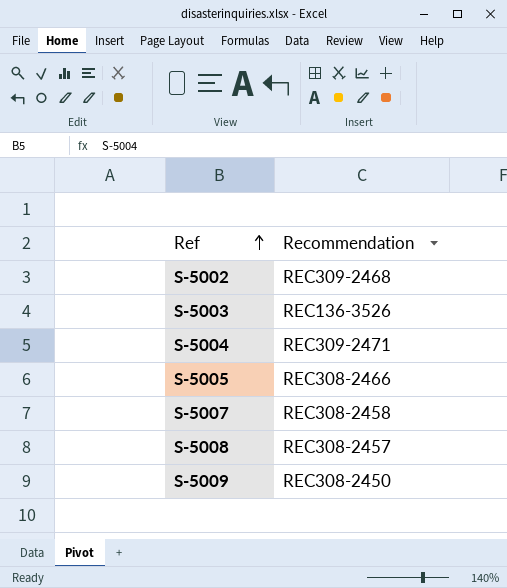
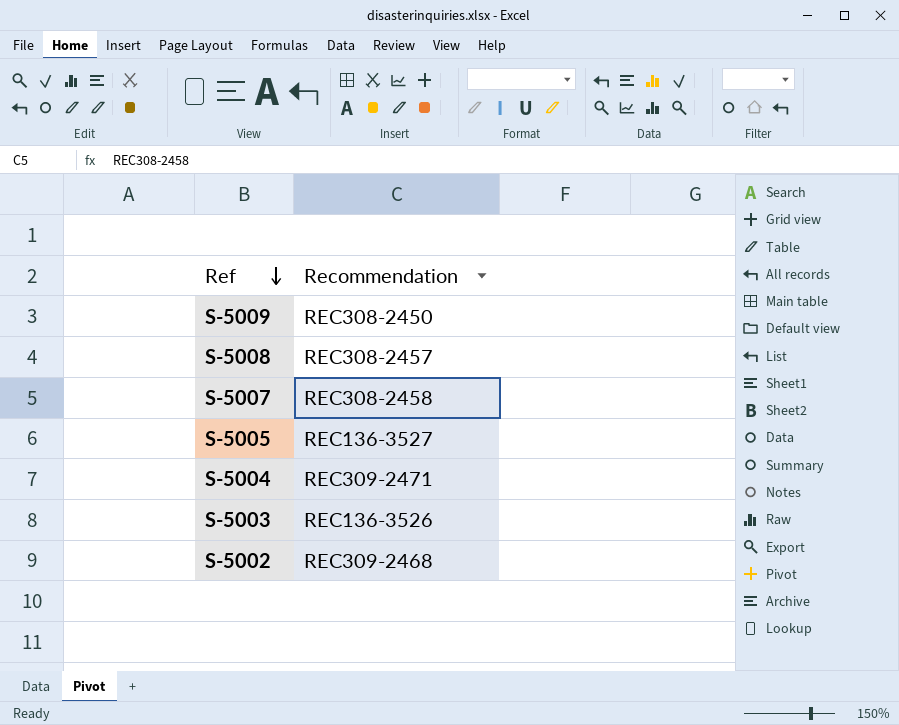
row order: Ref ascending -> Ref descending
S-5005 | Recommendation: REC308-2466 -> REC136-3527

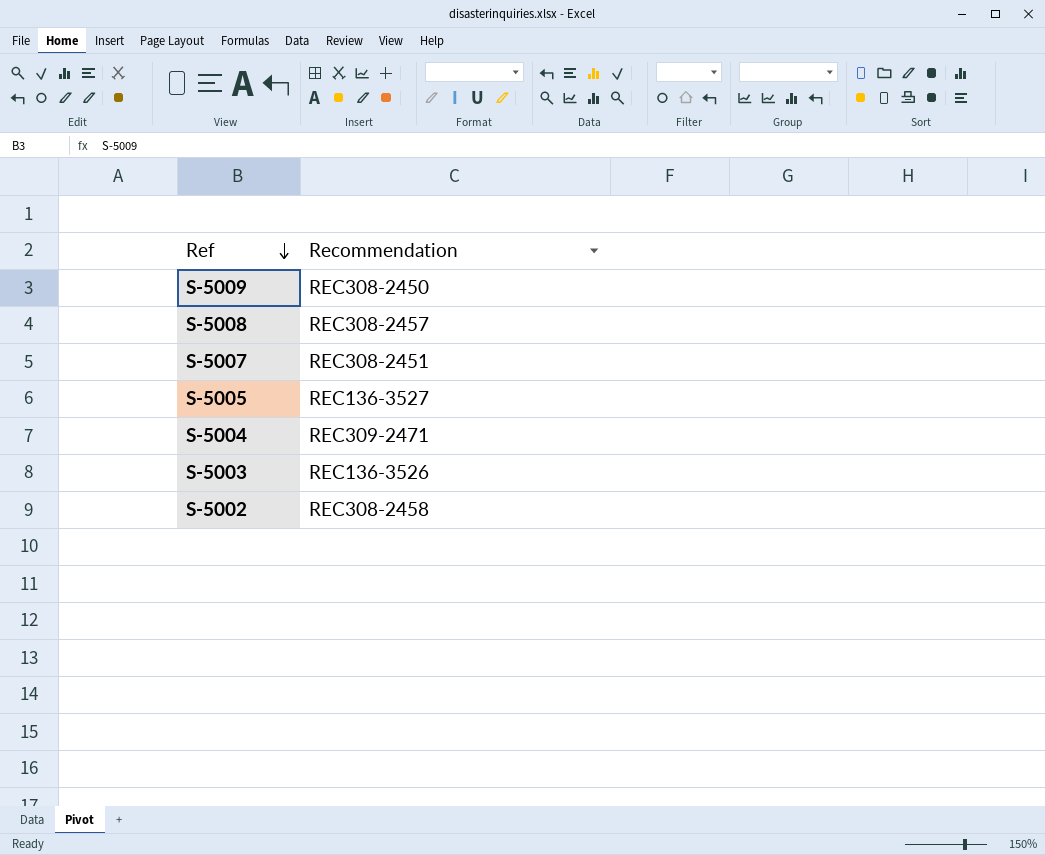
S-5007 | Recommendation: REC308-2458 -> REC308-2451
S-5002 | Recommendation: REC309-2468 -> REC308-2458

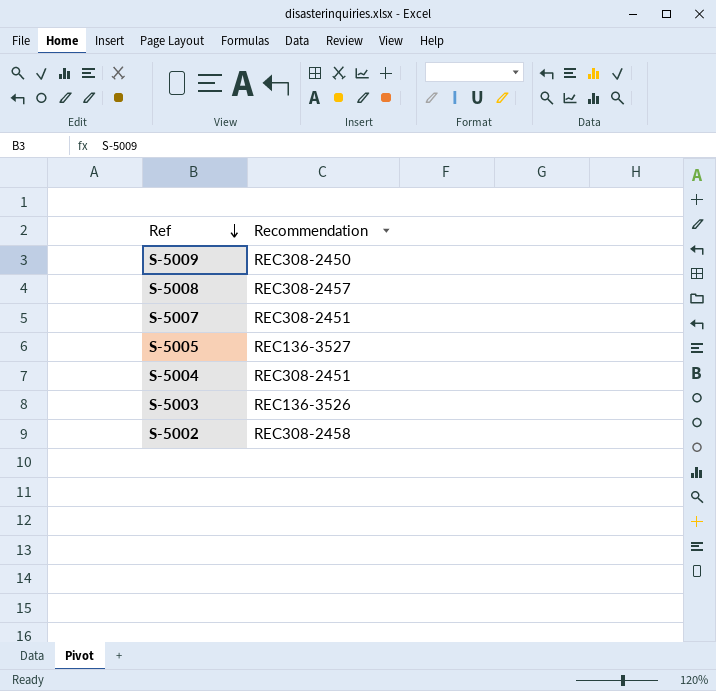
S-5004 | Recommendation: REC309-2471 -> REC308-2451

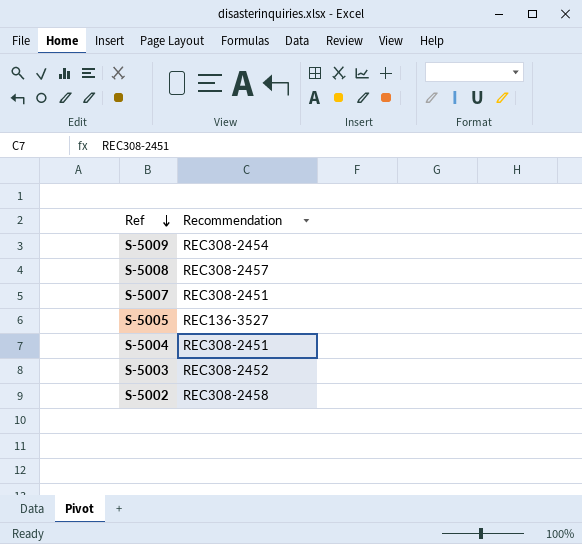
S-5009 | Recommendation: REC308-2450 -> REC308-2454
S-5003 | Recommendation: REC136-3526 -> REC308-2452

